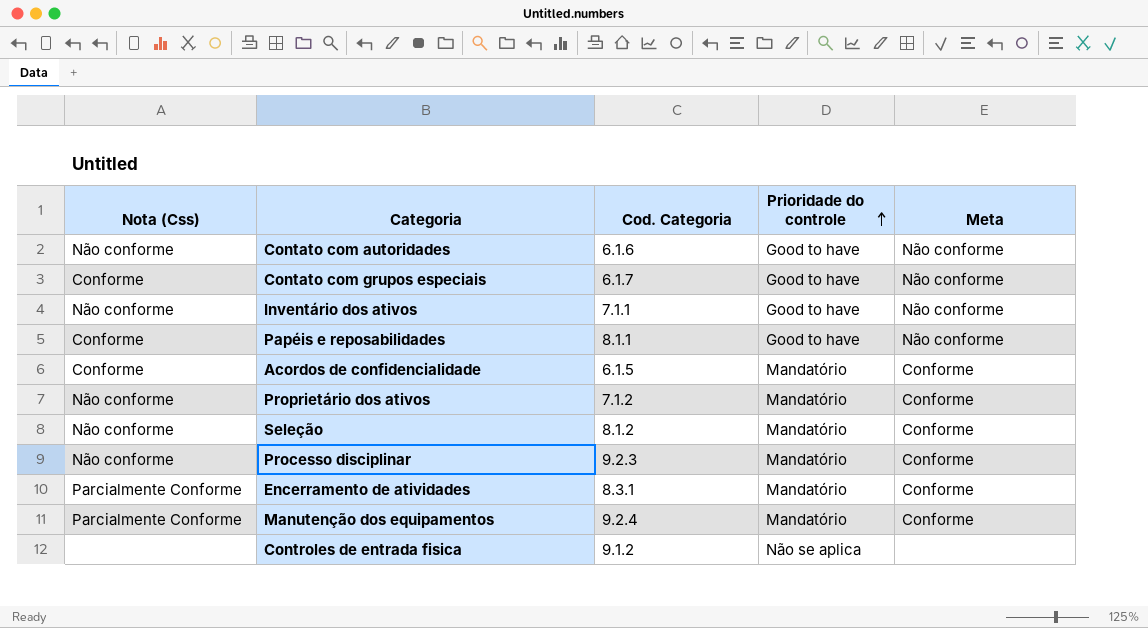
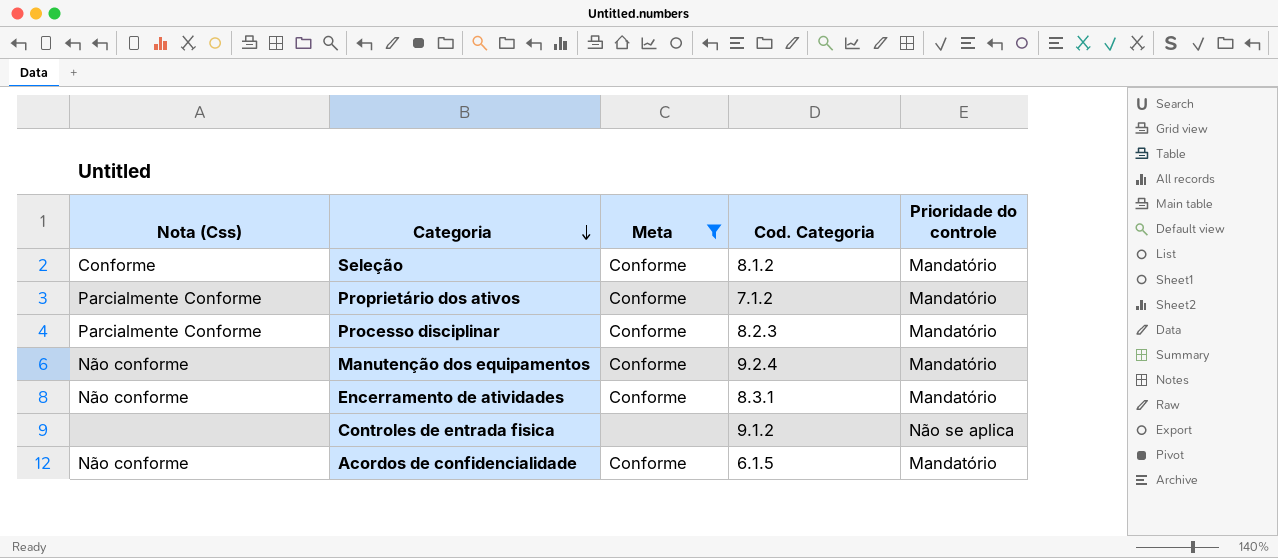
filter: none -> Meta != Não conforme
row order: Prioridade do controle ascending -> Categoria descending
column Meta | position: 5 -> 3
Seleção | Nota (Css): Não conforme -> Conforme
Proprietário dos ativos | Nota (Css): Não conforme -> Parcialmente Conforme
Processo disciplinar | Nota (Css): Não conforme -> Parcialmente Conforme
Processo disciplinar | Cod. Categoria: 9.2.3 -> 8.2.3
Manutenção dos equipamentos | Nota (Css): Parcialmente Conforme -> Não conforme
Encerramento de atividades | Nota (Css): Parcialmente Conforme -> Não conforme
Acordos de confidencialidade | Nota (Css): Conforme -> Não conforme

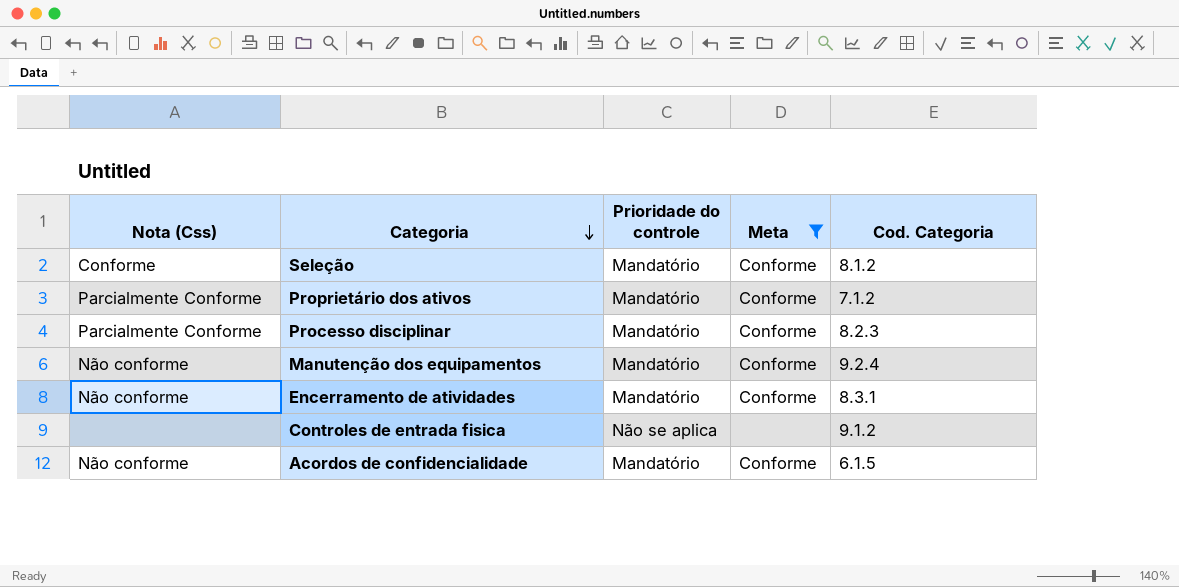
column Prioridade do controle | position: 5 -> 3

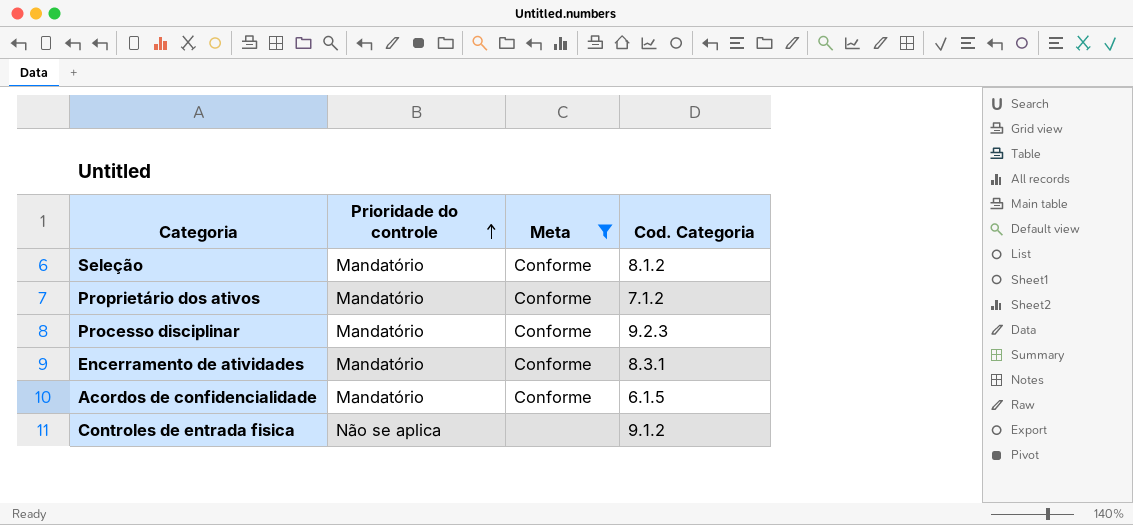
row order: Categoria descending -> Prioridade do controle ascending
column Nota (Css) | position: 1 -> none
row Manutenção dos equipamentos: Não conforme | Mandatório | Conforme | 9.2.4 -> none
Processo disciplinar | Cod. Categoria: 8.2.3 -> 9.2.3

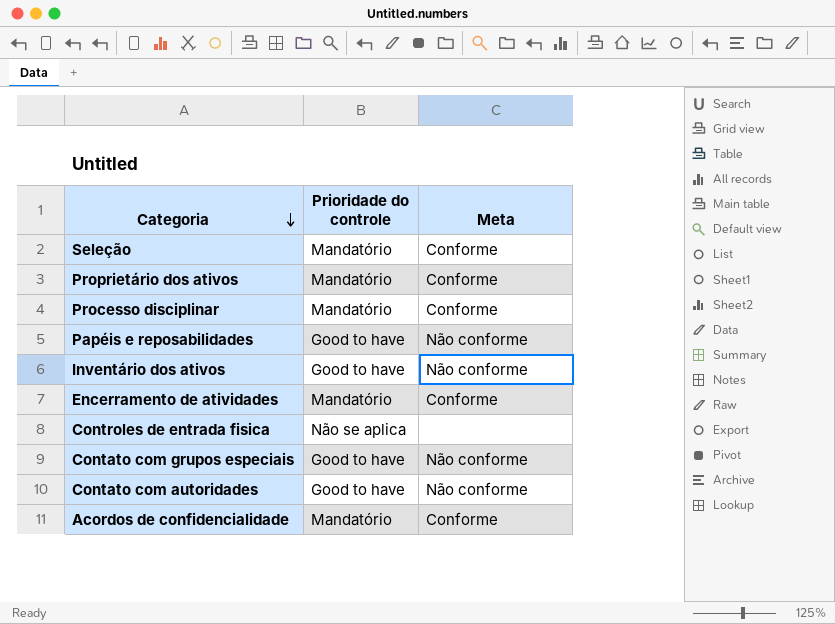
filter: Meta != Não conforme -> none
row order: Prioridade do controle ascending -> Categoria descending
column Cod. Categoria | position: 4 -> none

